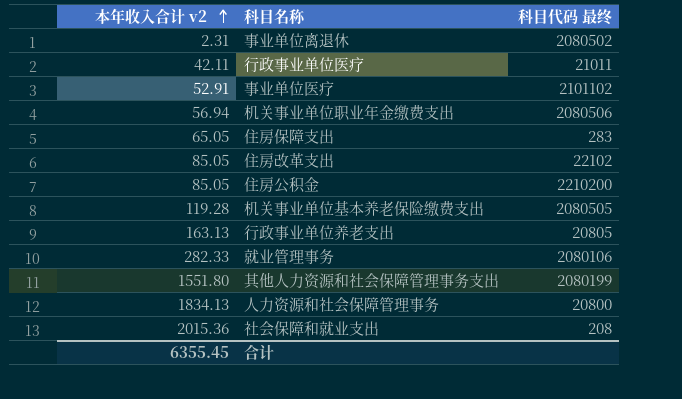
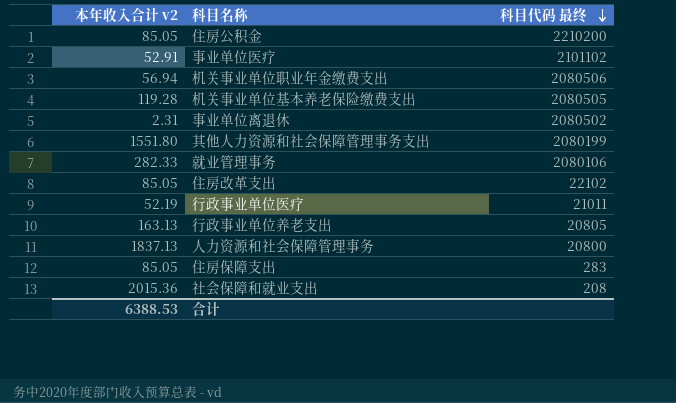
row order: 本年收入合计 v2 ascending -> 科目代码 最终 descending
行政事业单位医疗 | 本年收入合计 v2: 42.11 -> 52.19
人力资源和社会保障管理事务 | 本年收入合计 v2: 1834.13 -> 1837.13
住房保障支出 | 本年收入合计 v2: 65.05 -> 85.05
合计 | 本年收入合计 v2: 6355.45 -> 6388.53

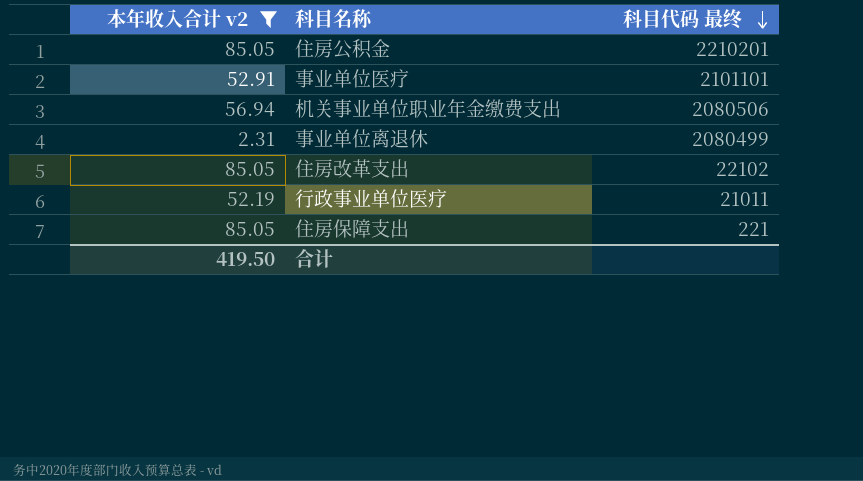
filter: none -> 本年收入合计 v2 <= 85.05
住房公积金 | 科目代码 最终: 2210200 -> 2210201
事业单位医疗 | 科目代码 最终: 2101102 -> 2101101
事业单位离退休 | 科目代码 最终: 2080502 -> 2080499
住房保障支出 | 科目代码 最终: 283 -> 221
合计 | 本年收入合计 v2: 6388.53 -> 419.50

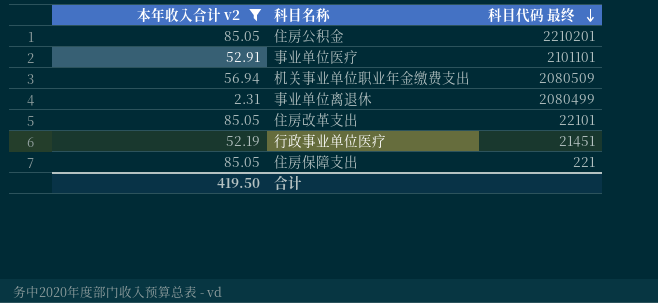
机关事业单位职业年金缴费支出 | 科目代码 最终: 2080506 -> 2080509
住房改革支出 | 科目代码 最终: 22102 -> 22101
行政事业单位医疗 | 科目代码 最终: 21011 -> 21451

